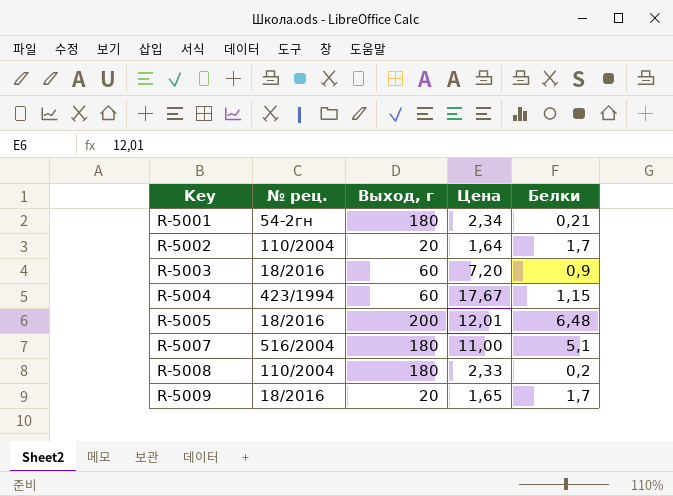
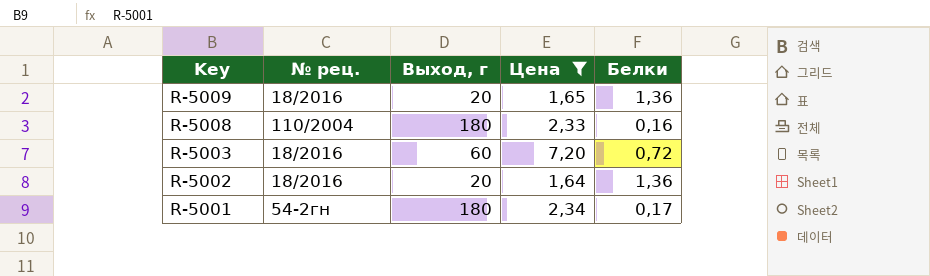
filter: none -> Цена <= 7,20
row order: Key ascending -> Key descending
R-5009 | Белки: 1,7 -> 1,36
R-5008 | Белки: 0,2 -> 0,16
R-5003 | Белки: 0,9 -> 0,72
R-5002 | № рец.: 110/2004 -> 18/2016
R-5002 | Белки: 1,7 -> 1,36
R-5001 | Белки: 0,21 -> 0,17

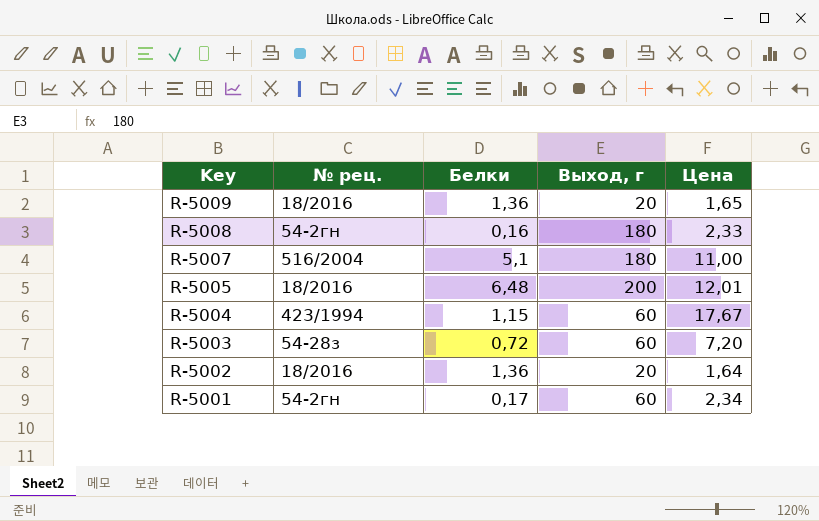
filter: Цена <= 7,20 -> none
column Белки | position: 5 -> 3
R-5008 | № рец.: 110/2004 -> 54-2гн
R-5003 | № рец.: 18/2016 -> 54-28з
R-5001 | Выход, г: 180 -> 60

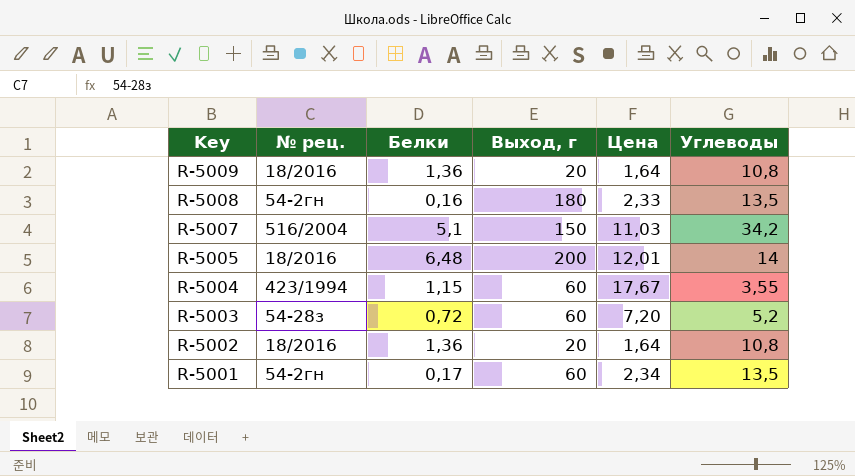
column Углеводы | position: none -> 6
R-5009 | Цена: 1,65 -> 1,64
R-5007 | Выход, г: 180 -> 150
R-5007 | Цена: 11,00 -> 11,03

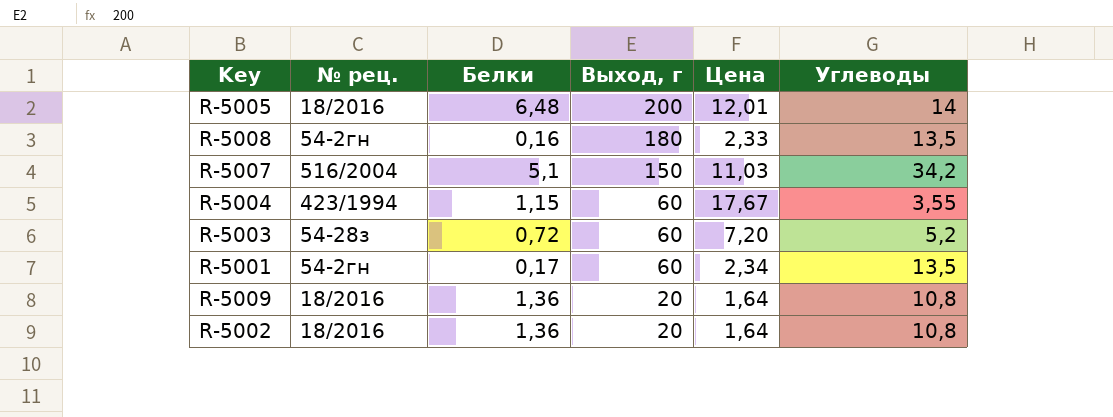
row order: Key descending -> Выход, г descending

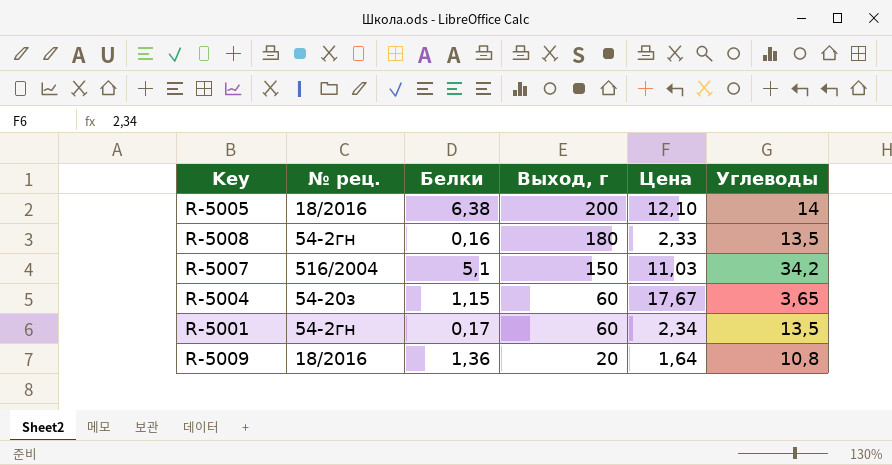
row R-5003: 54-28з | 0,72 | 60 | 7,20 | 5,2 -> none
row R-5002: 18/2016 | 1,36 | 20 | 1,64 | 10,8 -> none
R-5005 | Белки: 6,48 -> 6,38
R-5005 | Цена: 12,01 -> 12,10
R-5004 | № рец.: 423/1994 -> 54-20з
R-5004 | Углеводы: 3,55 -> 3,65

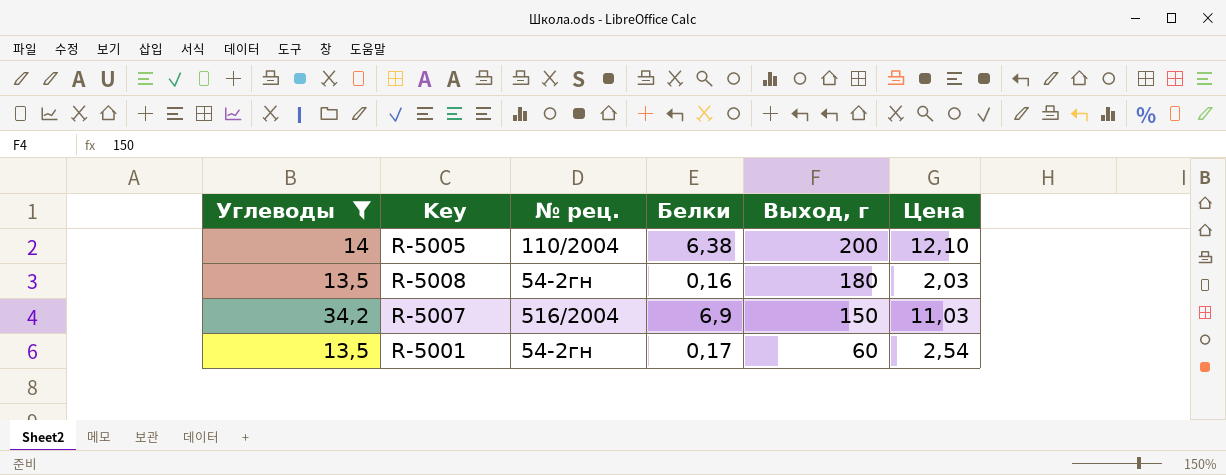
filter: none -> Углеводы >= 13,5
column Углеводы | position: 6 -> 1
R-5005 | № рец.: 18/2016 -> 110/2004
R-5008 | Цена: 2,33 -> 2,03
R-5007 | Белки: 5,1 -> 6,9
R-5001 | Цена: 2,34 -> 2,54

